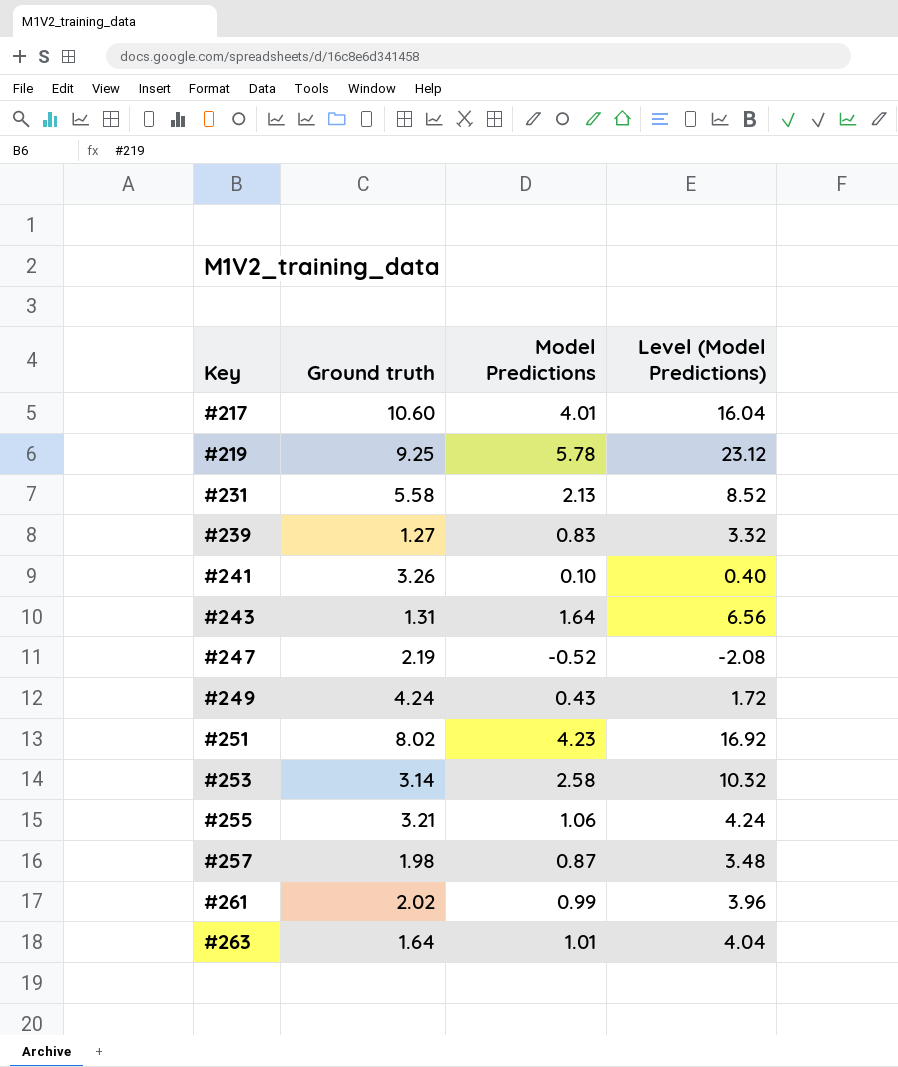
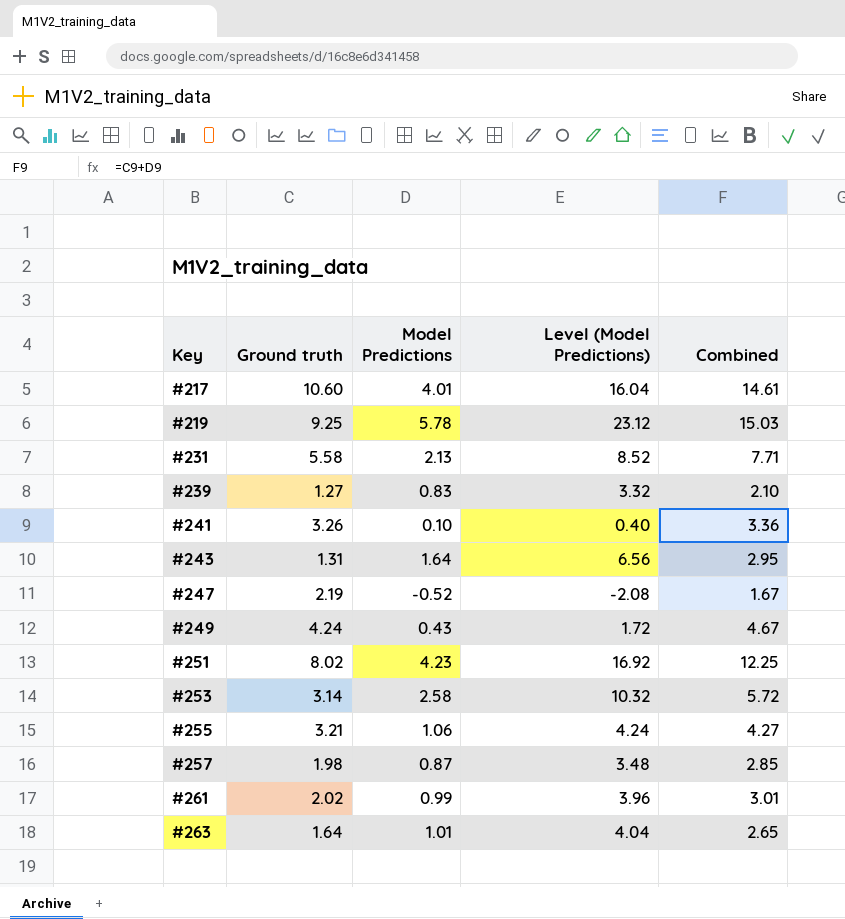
column Combined | formula: none -> [Ground truth] + [Model Predictions]

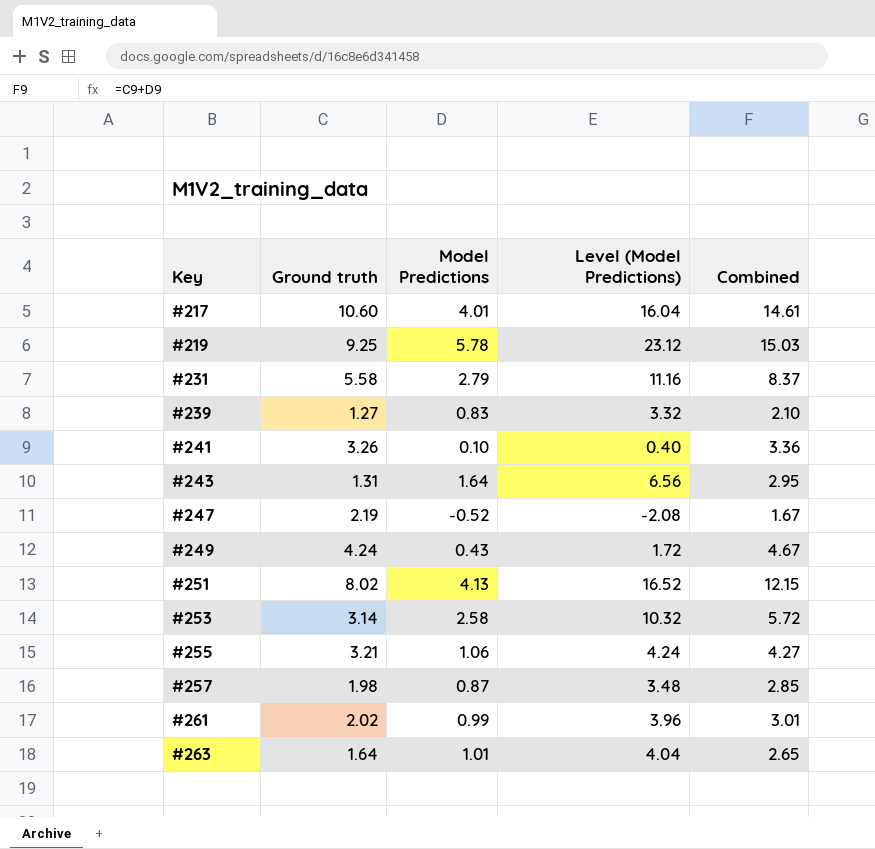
#231 | Model Predictions: 2.13 -> 2.79
#231 | Level (Model Predictions): 8.52 -> 11.16
#231 | Combined: 7.71 -> 8.37
#251 | Model Predictions: 4.23 -> 4.13
#251 | Level (Model Predictions): 16.92 -> 16.52
#251 | Combined: 12.25 -> 12.15

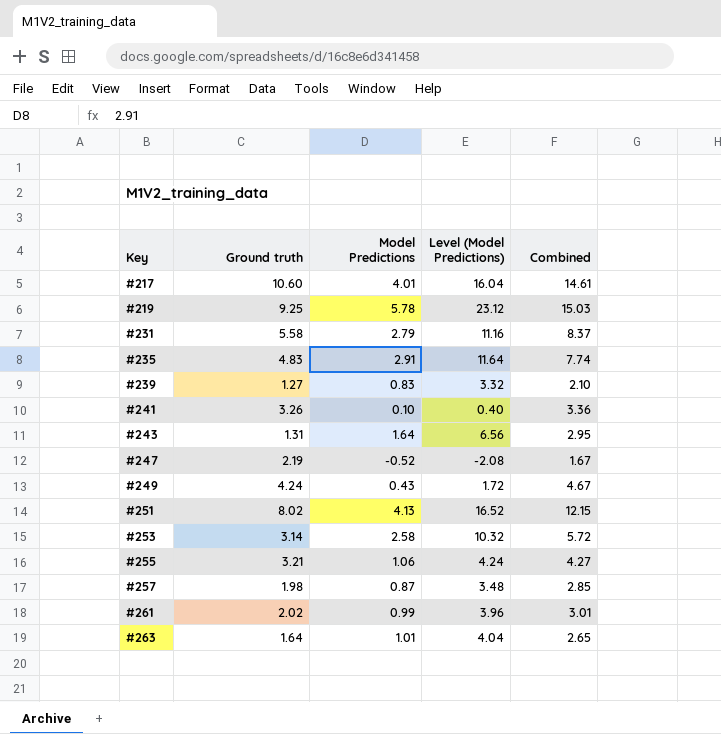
row #235: none -> 4.83 | 2.91 | 11.64 | 7.74

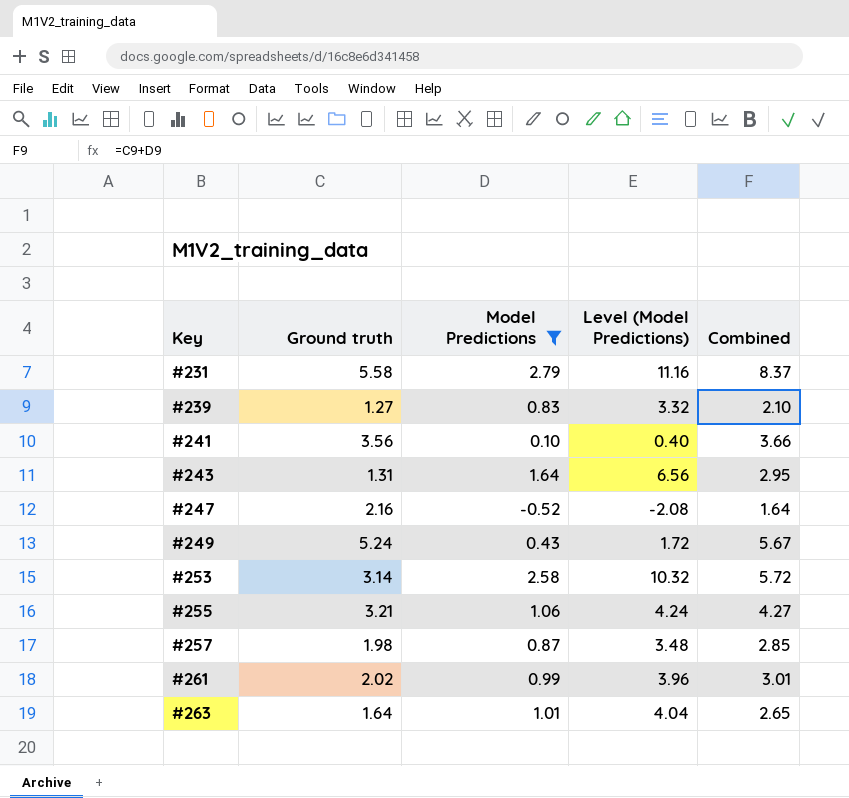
filter: none -> Model Predictions <= 2.79
#241 | Ground truth: 3.26 -> 3.56
#241 | Combined: 3.36 -> 3.66
#247 | Ground truth: 2.19 -> 2.16
#247 | Combined: 1.67 -> 1.64
#249 | Ground truth: 4.24 -> 5.24
#249 | Combined: 4.67 -> 5.67

